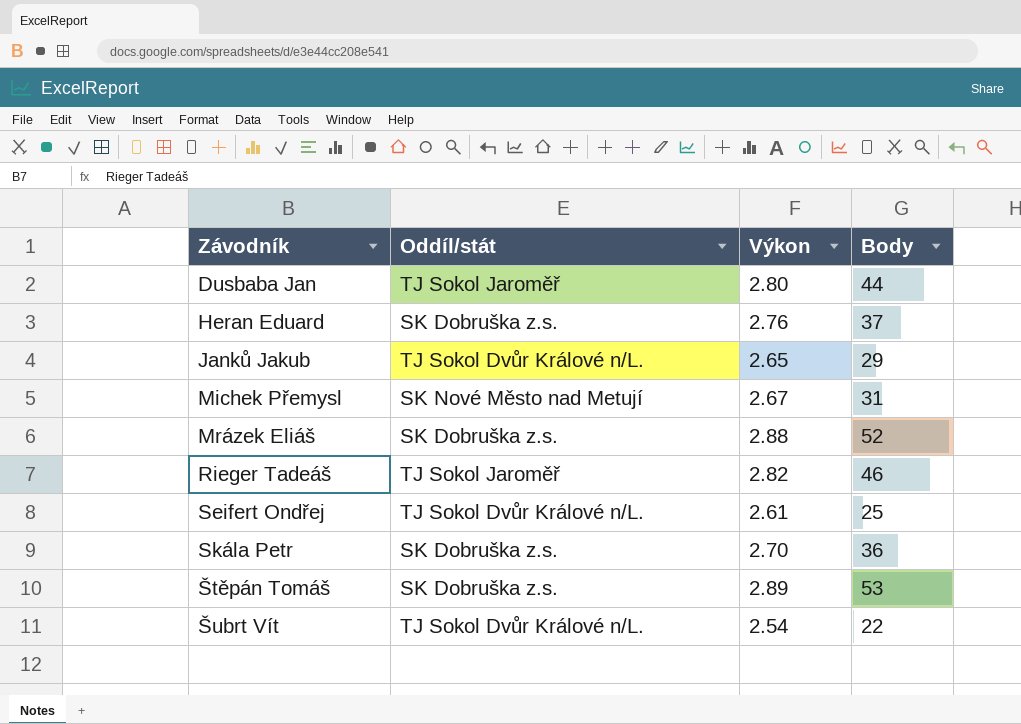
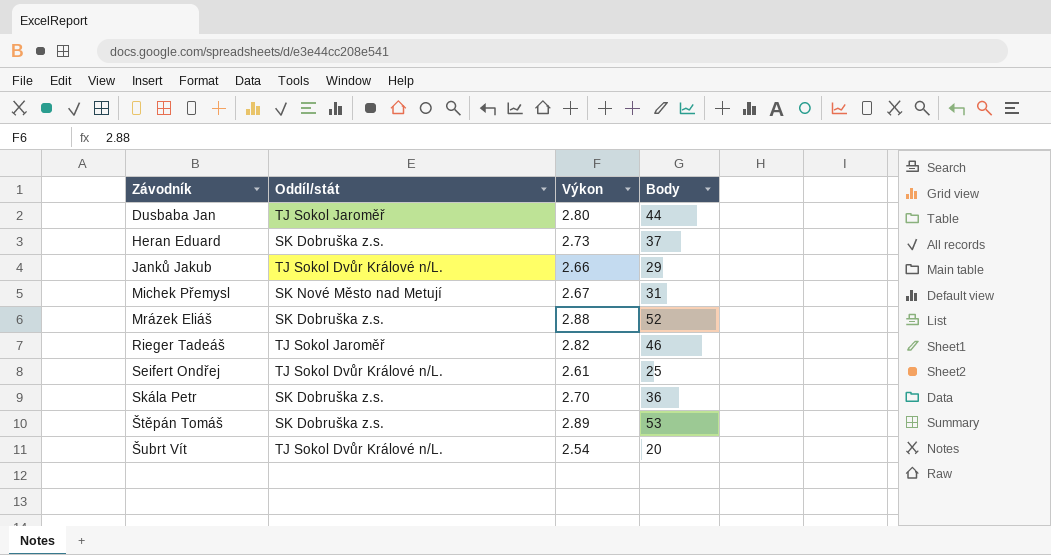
Heran Eduard | Výkon: 2.76 -> 2.73
Janků Jakub | Výkon: 2.65 -> 2.66
Šubrt Vít | Body: 22 -> 20

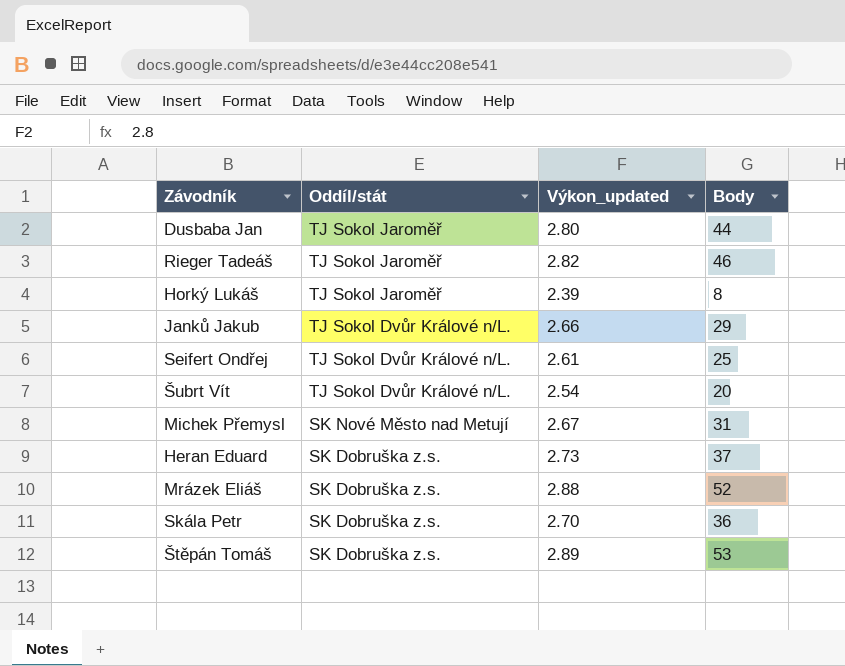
row order: Závodník ascending -> Oddíl/stát descending
column name: Výkon -> Výkon_updated
row Horký Lukáš: none -> TJ Sokol Jaroměř | 2.39 | 8

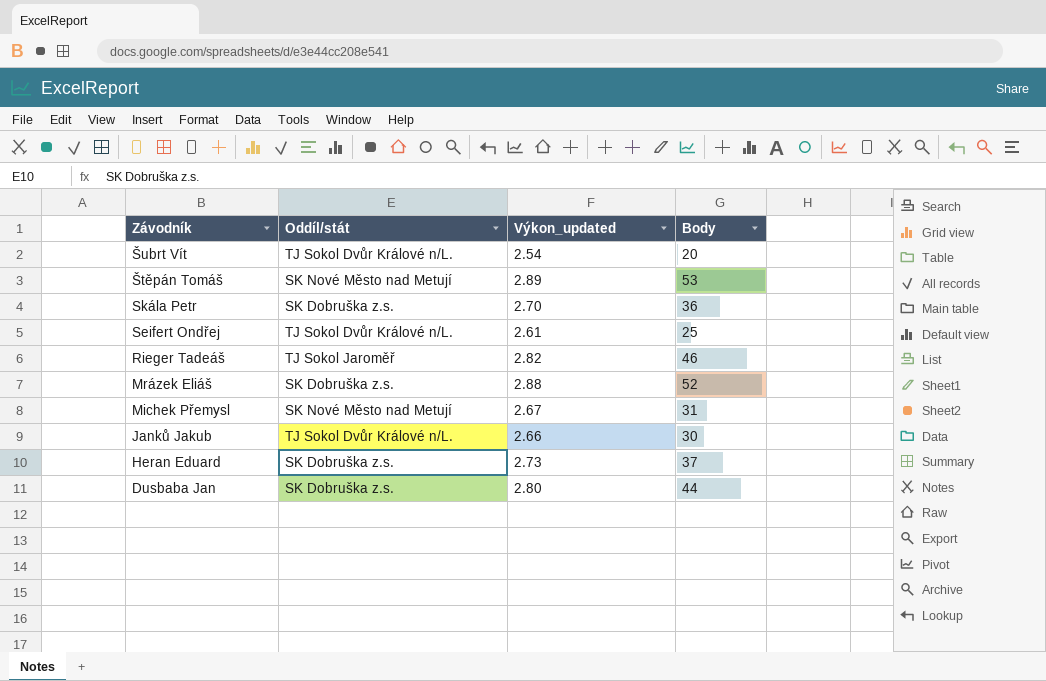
row order: Oddíl/stát descending -> Závodník descending
row Horký Lukáš: TJ Sokol Jaroměř | 2.39 | 8 -> none
Štěpán Tomáš | Oddíl/stát: SK Dobruška z.s. -> SK Nové Město nad Metují
Janků Jakub | Body: 29 -> 30
Dusbaba Jan | Oddíl/stát: TJ Sokol Jaroměř -> SK Dobruška z.s.

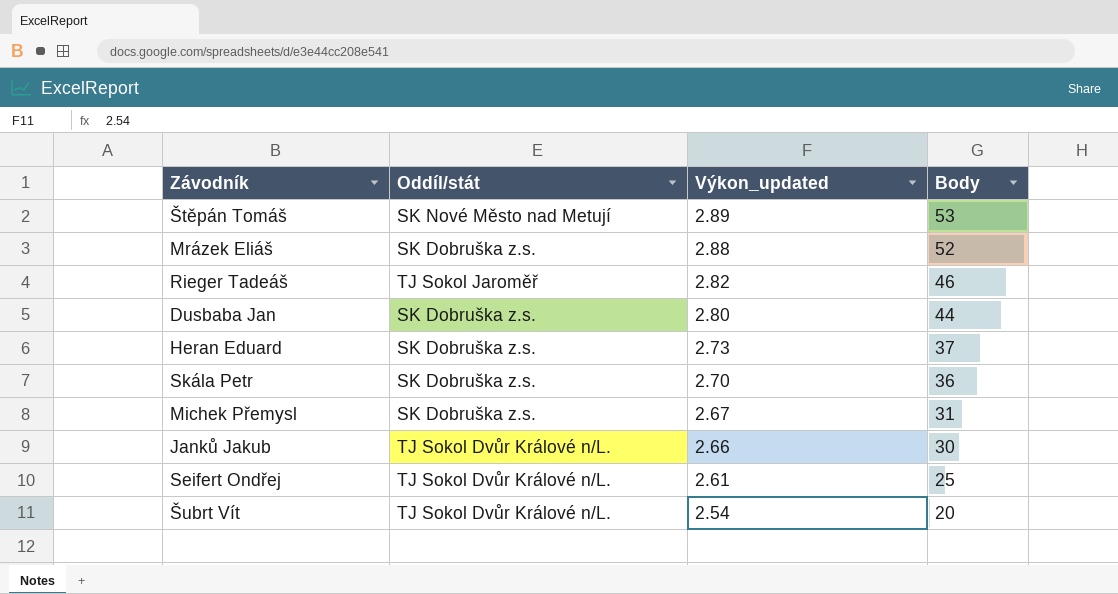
row order: Závodník descending -> Výkon_updated descending
Michek Přemysl | Oddíl/stát: SK Nové Město nad Metují -> SK Dobruška z.s.

